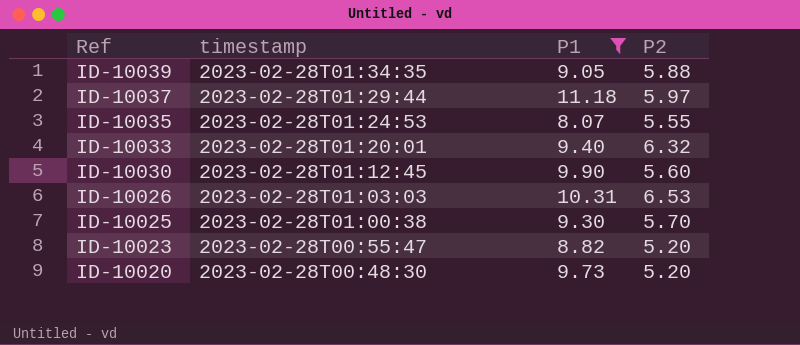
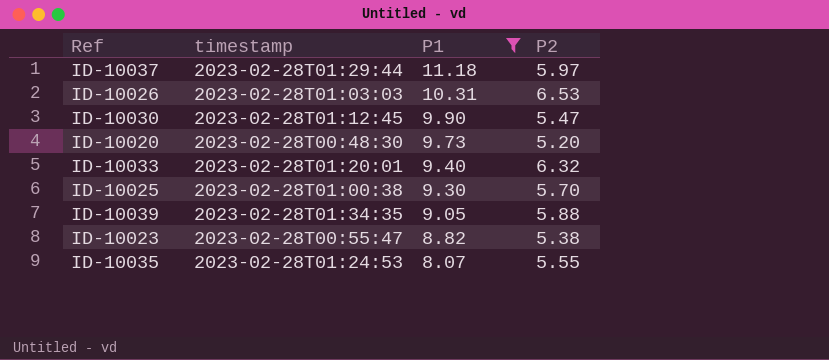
row order: Ref descending -> P1 descending
ID-10030 | P2: 5.60 -> 5.47
ID-10023 | P2: 5.20 -> 5.38

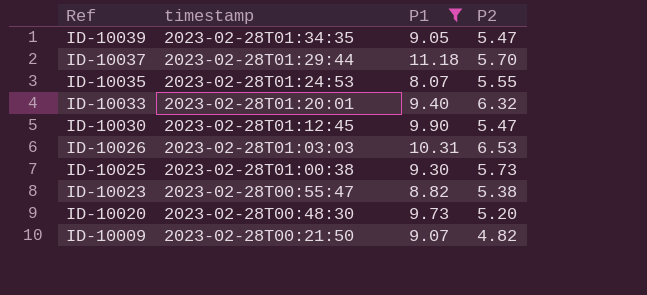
row order: P1 descending -> Ref descending
ID-10039 | P2: 5.88 -> 5.47
ID-10037 | P2: 5.97 -> 5.70
ID-10025 | P2: 5.70 -> 5.73
row ID-10009: none -> 2023-02-28T00:21:50 | 9.07 | 4.82

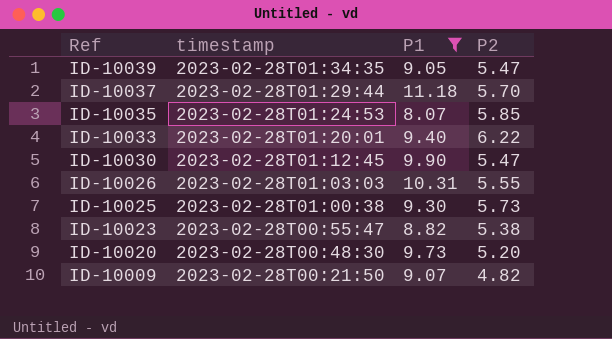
ID-10035 | P2: 5.55 -> 5.85
ID-10033 | P2: 6.32 -> 6.22
ID-10026 | P2: 6.53 -> 5.55

